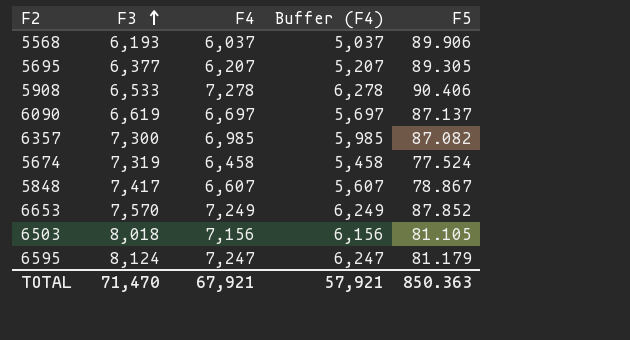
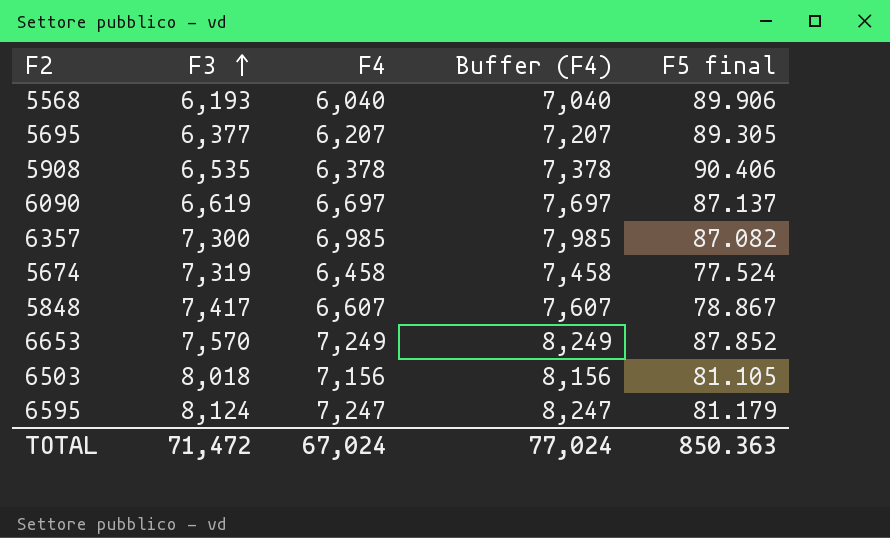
column Buffer (F4) | formula: [F4] - 1000 -> [F4] + 1000
column name: F5 -> F5 final
5568 | F4: 6,037 -> 6,040
5908 | F3: 6,533 -> 6,535
5908 | F4: 7,278 -> 6,378
TOTAL | F3: 71,470 -> 71,472
TOTAL | F4: 67,921 -> 67,024
TOTAL | Buffer (F4): 57,921 -> 77,024

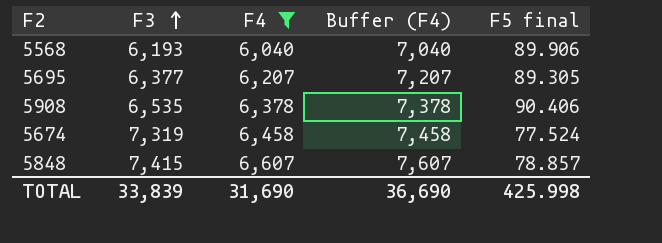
filter: none -> F4 <= 6,607
5848 | F3: 7,417 -> 7,415
5848 | F5 final: 78.867 -> 78.857
TOTAL | F3: 71,472 -> 33,839
TOTAL | F4: 67,024 -> 31,690
TOTAL | Buffer (F4): 77,024 -> 36,690
TOTAL | F5 final: 850.363 -> 425.998

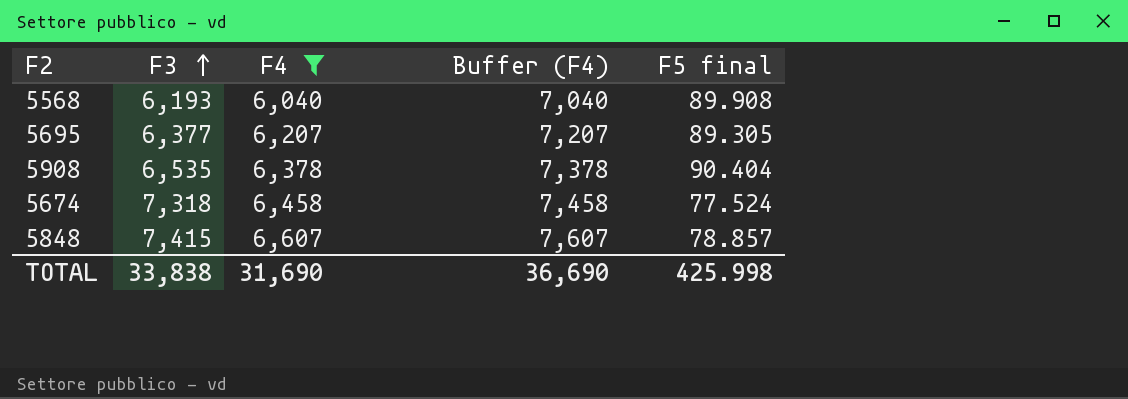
5568 | F5 final: 89.906 -> 89.908
5908 | F5 final: 90.406 -> 90.404
5674 | F3: 7,319 -> 7,318
TOTAL | F3: 33,839 -> 33,838

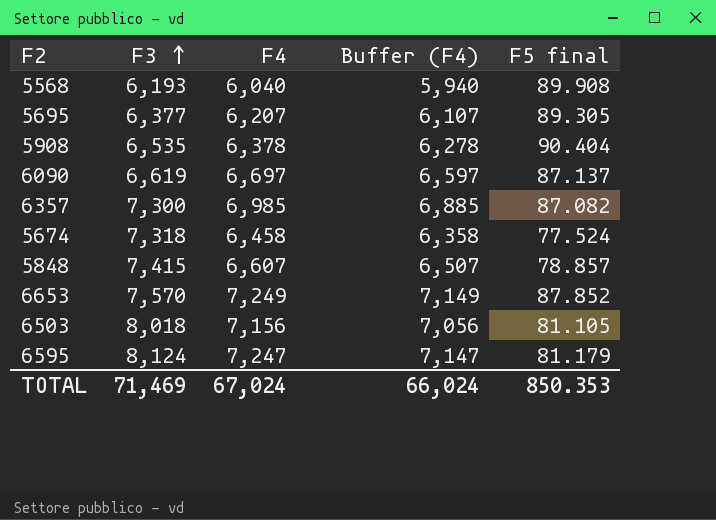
filter: F4 <= 6,607 -> none
column Buffer (F4) | formula: [F4] + 1000 -> [F4] - 100
TOTAL | F3: 33,838 -> 71,469
TOTAL | F4: 31,690 -> 67,024
TOTAL | Buffer (F4): 36,690 -> 66,024
TOTAL | F5 final: 425.998 -> 850.353

